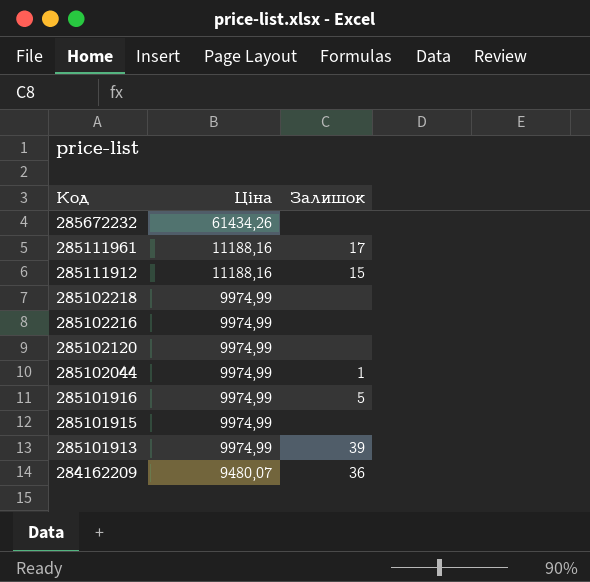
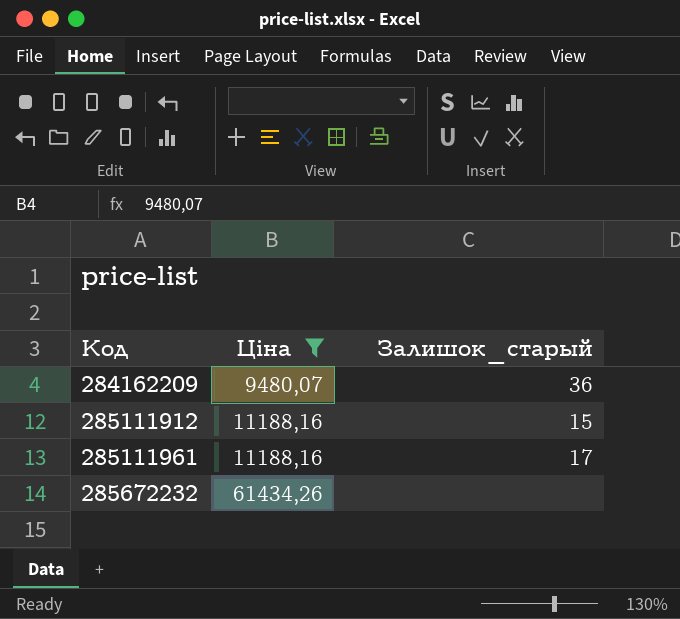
filter: none -> Ціна != 9974,99
row order: Код descending -> Код ascending
column name: Залишок -> Залишок_старый

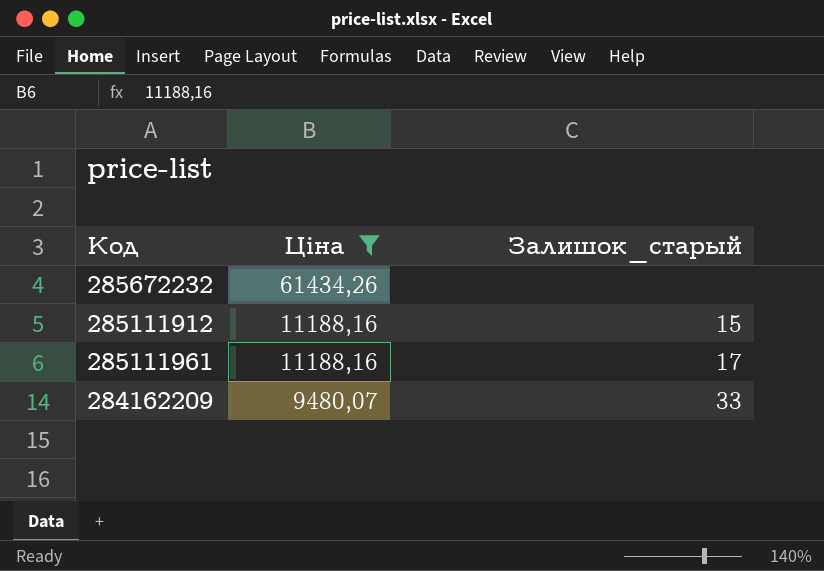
row order: Код ascending -> Ціна descending
284162209 | Залишок_старый: 36 -> 33

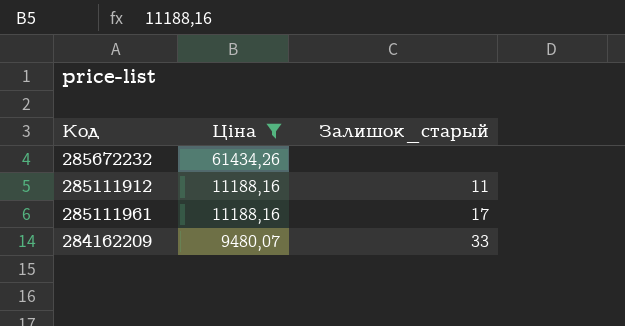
285111912 | Залишок_старый: 15 -> 11

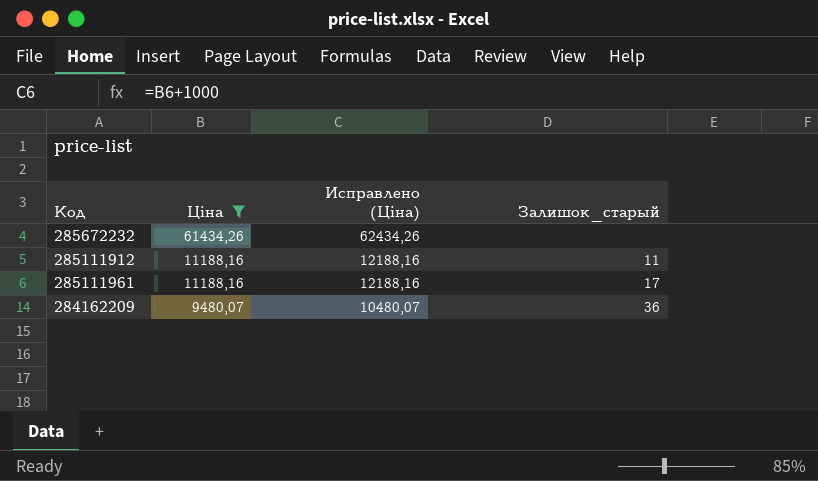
column Исправлено (Ціна) | formula: none -> [Ціна] + 1000
284162209 | Залишок_старый: 33 -> 36

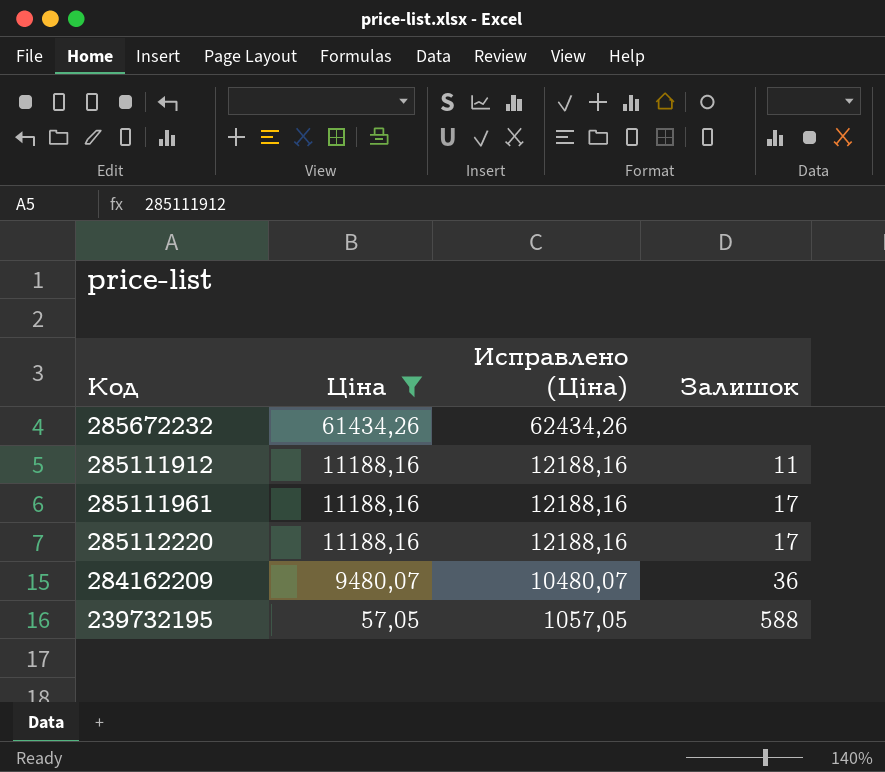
column name: Залишок_старый -> Залишок
row 285112220: none -> 11188,16 | 12188,16 | 17
row 239732195: none -> 57,05 | 1057,05 | 588

